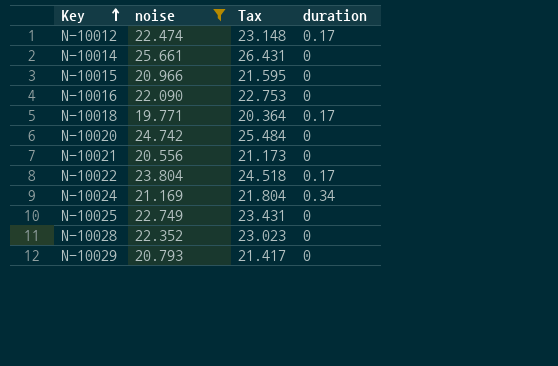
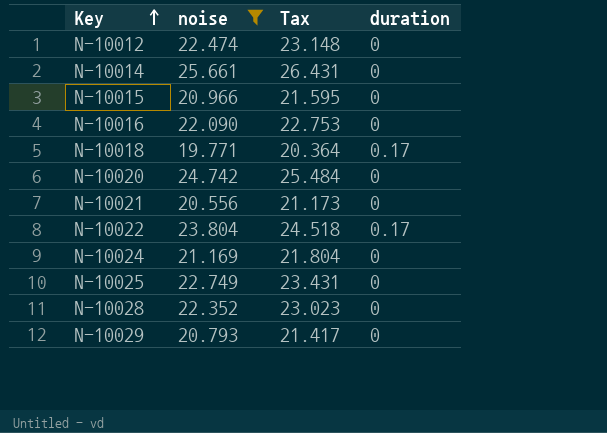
N-10012 | duration: 0.17 -> 0
N-10024 | duration: 0.34 -> 0

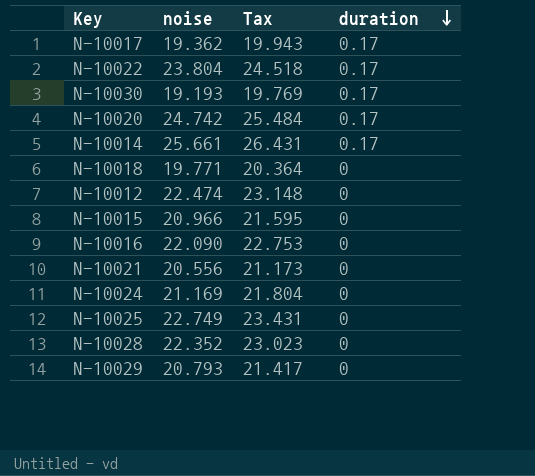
filter: noise >= 19.771 -> none
row order: Key ascending -> duration descending
N-10020 | duration: 0 -> 0.17
N-10014 | duration: 0 -> 0.17
N-10018 | duration: 0.17 -> 0

